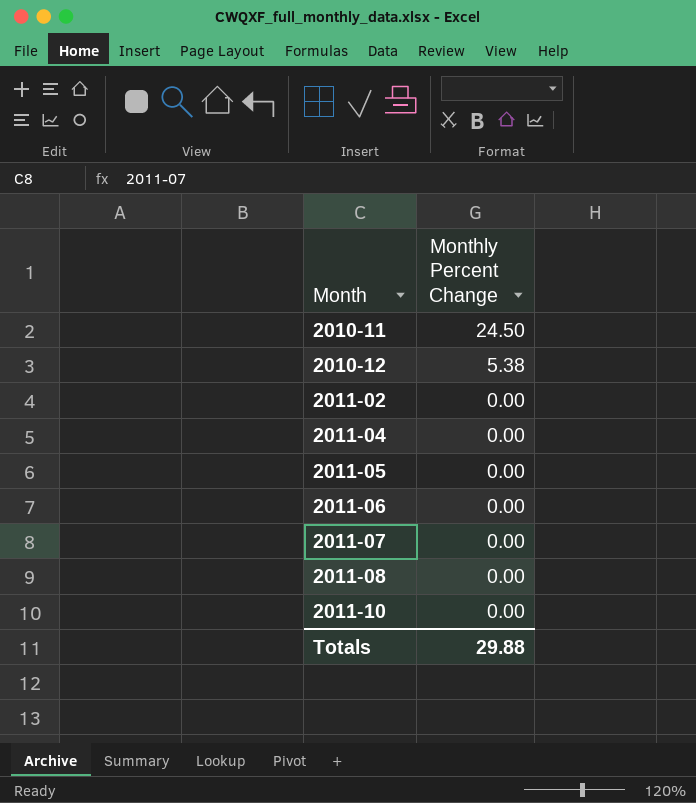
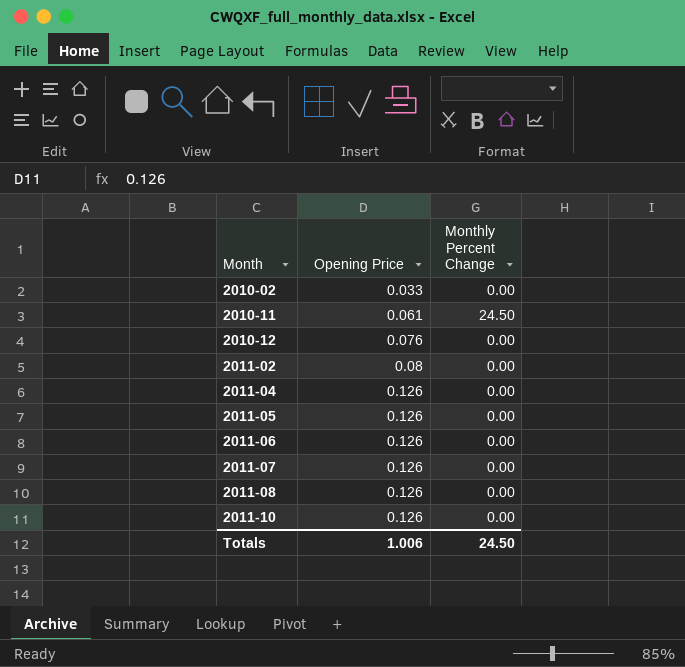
column Opening Price | position: none -> 2
row 2010-02: none -> 0.033 | 0.00
2010-12 | Monthly Percent Change: 5.38 -> 0.00
Totals | Monthly Percent Change: 29.88 -> 24.50

